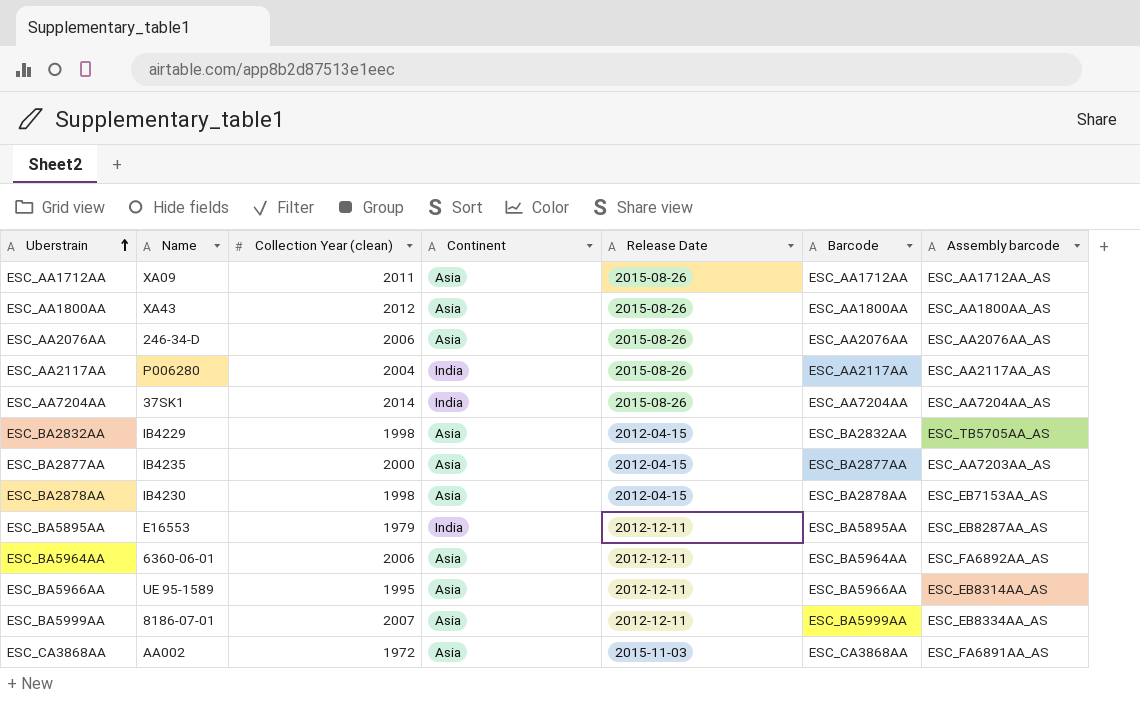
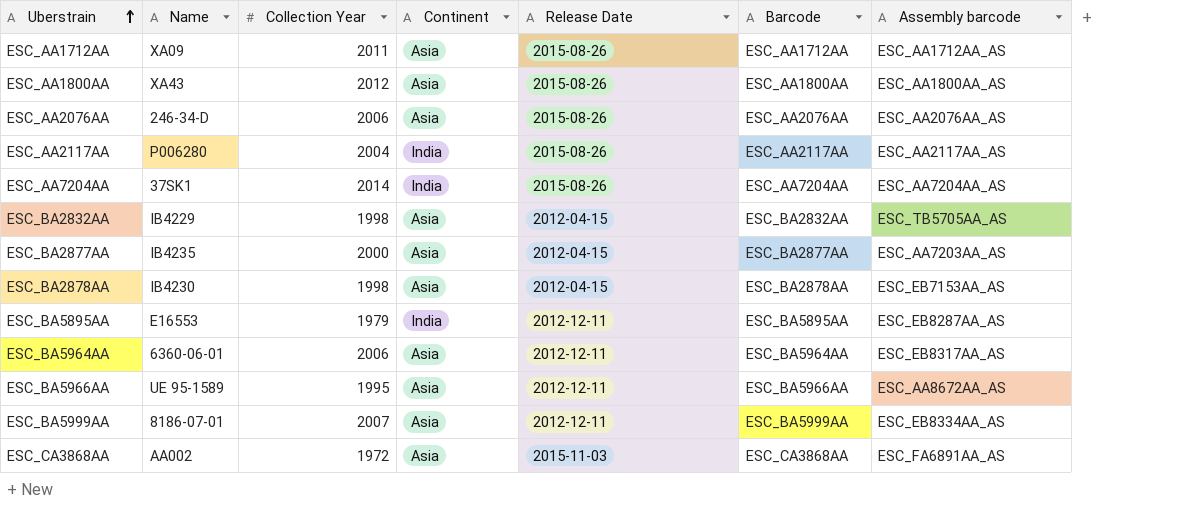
column name: Collection Year (clean) -> Collection Year
ESC_BA5964AA | Assembly barcode: ESC_FA6892AA_AS -> ESC_EB8317AA_AS
ESC_BA5966AA | Assembly barcode: ESC_EB8314AA_AS -> ESC_AA8672AA_AS

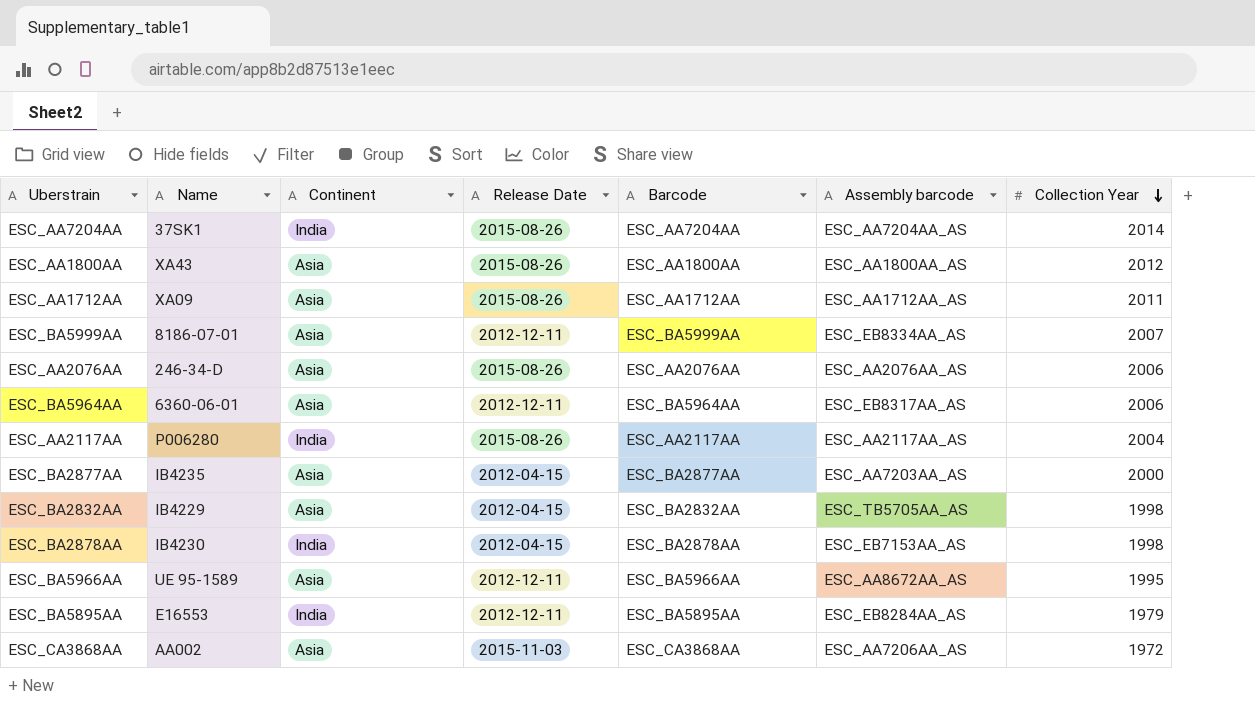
row order: Uberstrain ascending -> Collection Year descending
column Collection Year | position: 3 -> 7
ESC_BA2878AA | Continent: Asia -> India
ESC_BA5895AA | Assembly barcode: ESC_EB8287AA_AS -> ESC_EB8284AA_AS
ESC_CA3868AA | Assembly barcode: ESC_FA6891AA_AS -> ESC_AA7206AA_AS

